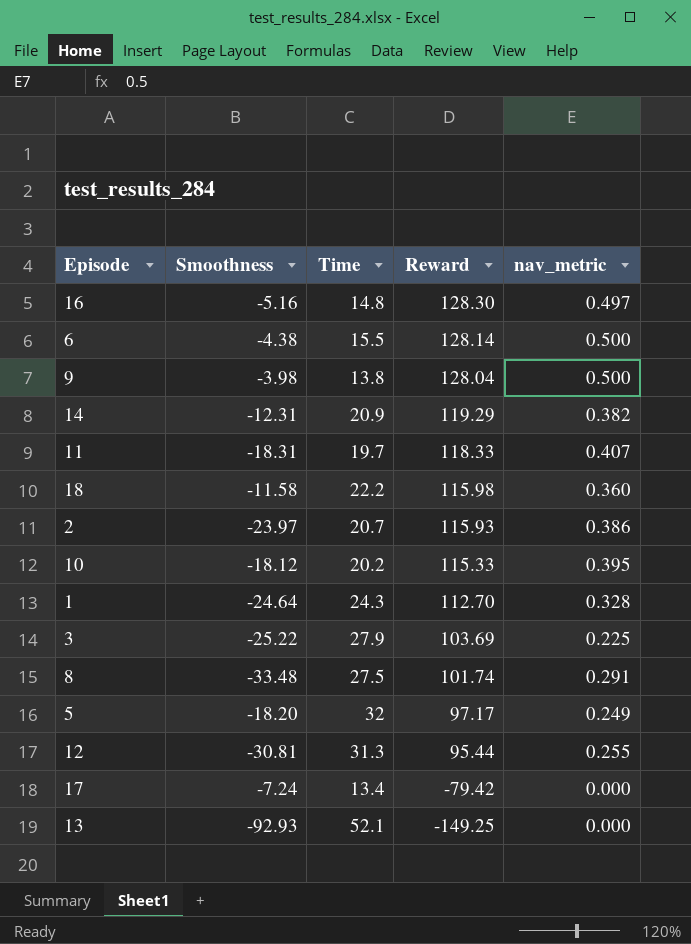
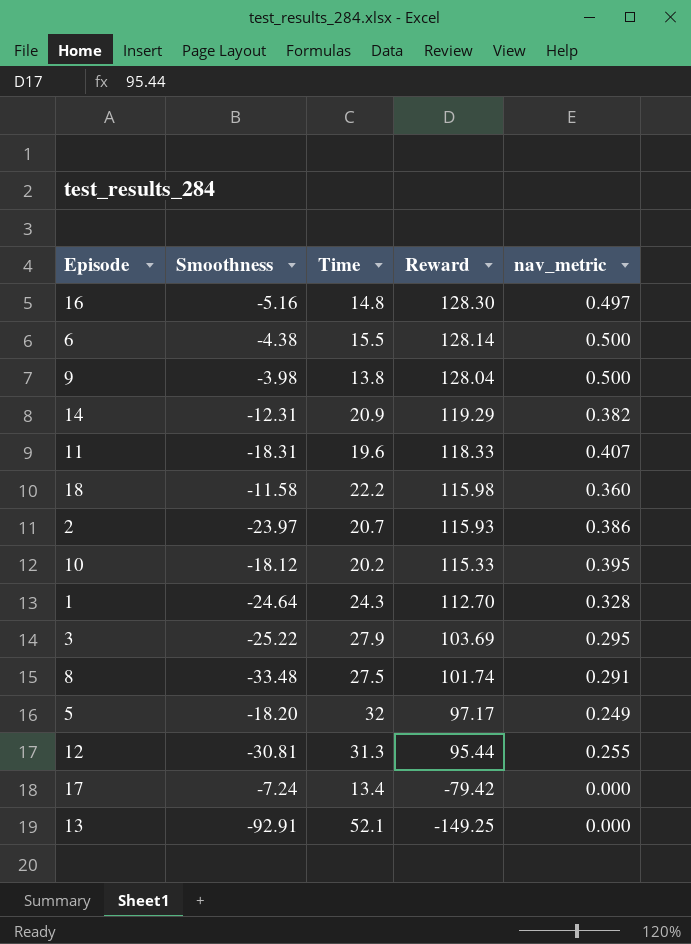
11 | Time: 19.7 -> 19.6
3 | nav_metric: 0.225 -> 0.295
13 | Smoothness: -92.93 -> -92.91

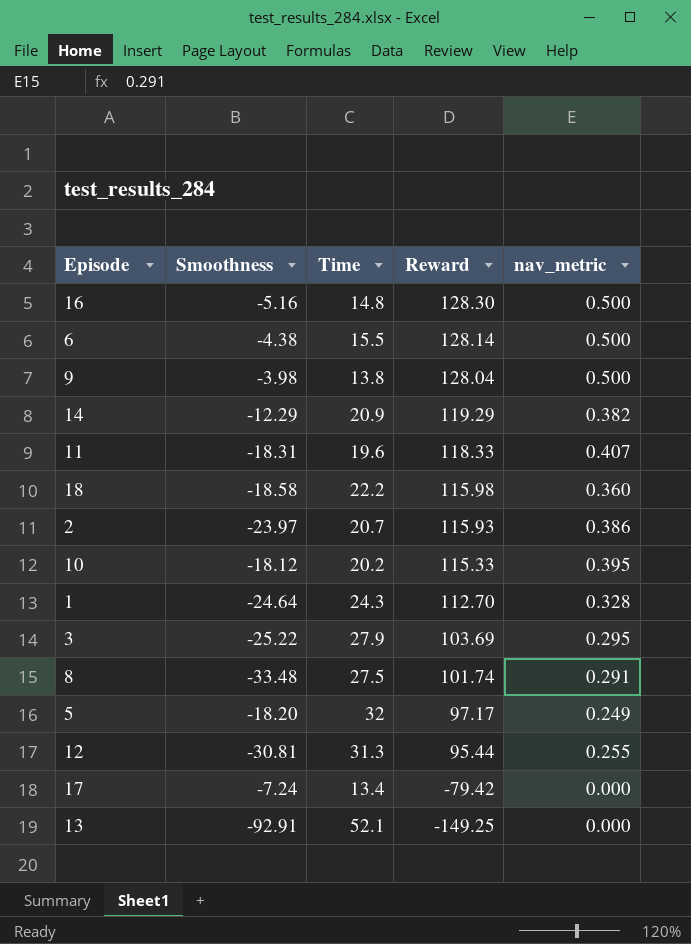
16 | nav_metric: 0.497 -> 0.500
14 | Smoothness: -12.31 -> -12.29
18 | Smoothness: -11.58 -> -18.58

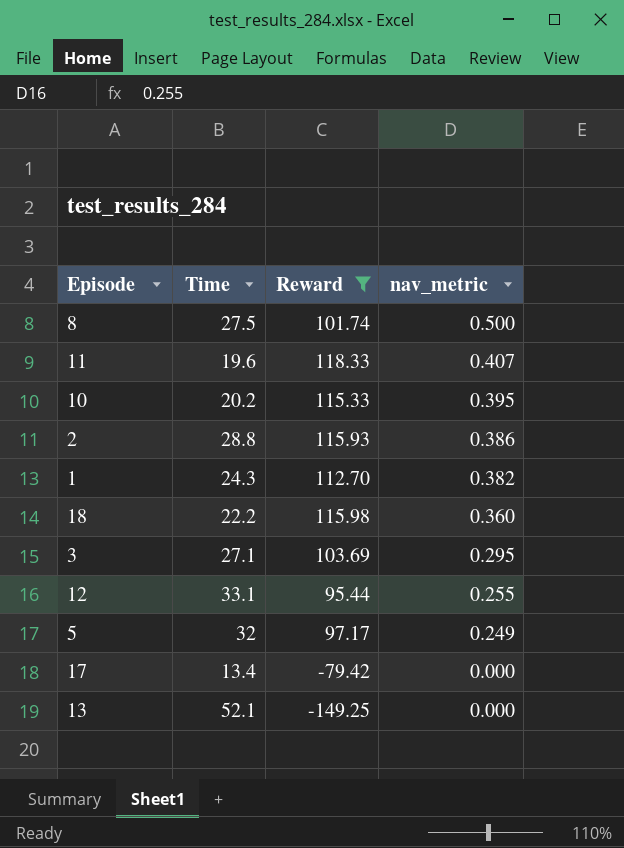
filter: none -> Reward <= 118.33
row order: Reward descending -> nav_metric descending
column Smoothness | position: 2 -> none
8 | nav_metric: 0.291 -> 0.500
2 | Time: 20.7 -> 28.8
1 | nav_metric: 0.328 -> 0.382
3 | Time: 27.9 -> 27.1
12 | Time: 31.3 -> 33.1

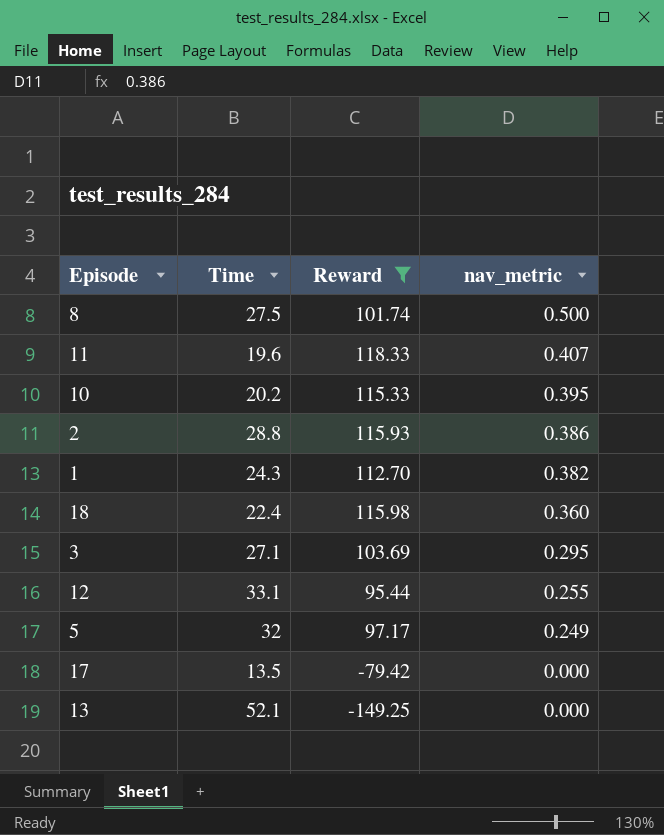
18 | Time: 22.2 -> 22.4
17 | Time: 13.4 -> 13.5

